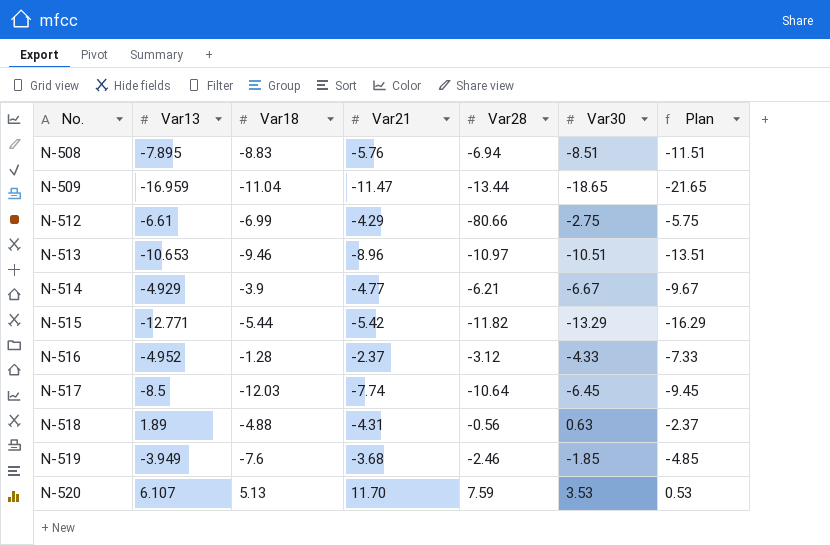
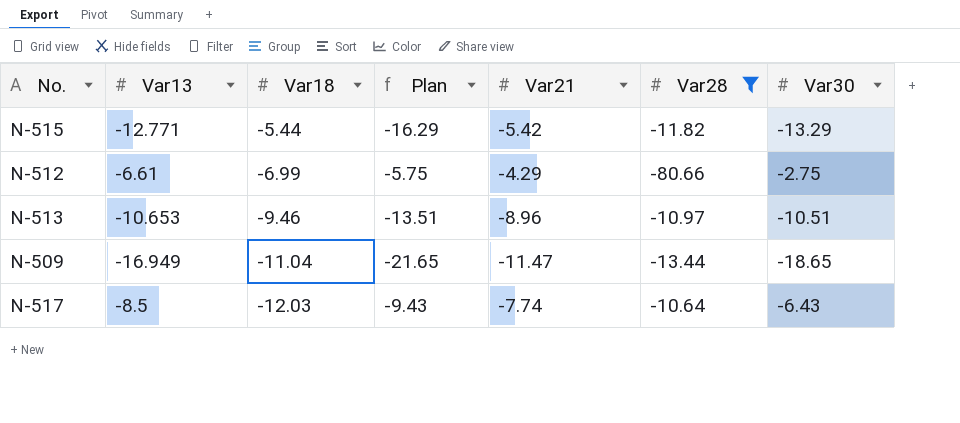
filter: none -> Var28 <= -10.64
row order: No. ascending -> Var18 descending
column Plan | position: 7 -> 4
N-509 | Var13: -16.959 -> -16.949
N-517 | Plan: -9.45 -> -9.43
N-517 | Var30: -6.45 -> -6.43

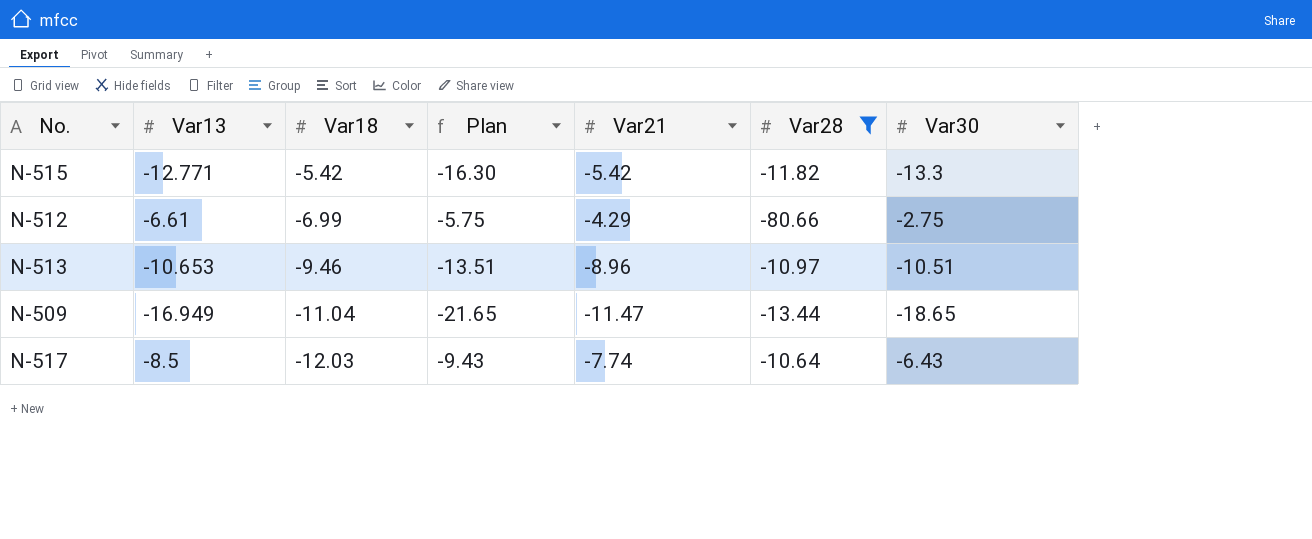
N-515 | Var18: -5.44 -> -5.42
N-515 | Plan: -16.29 -> -16.30
N-515 | Var30: -13.29 -> -13.3

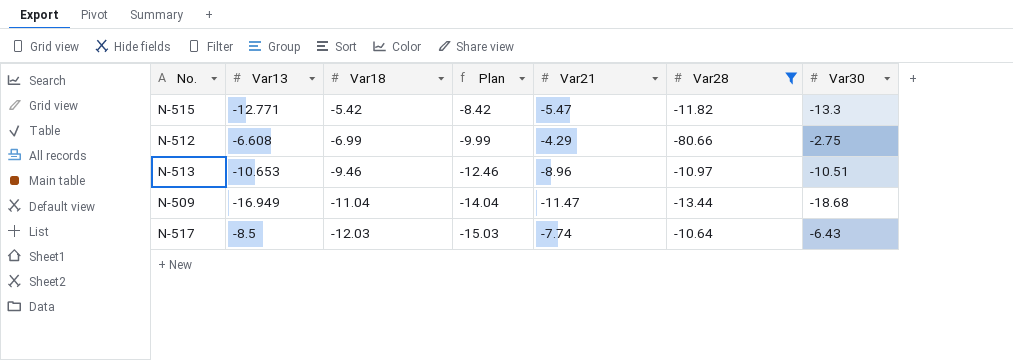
column Plan | formula: [Var30] - 3 -> [Var18] - 3
N-515 | Var21: -5.42 -> -5.47
N-512 | Var13: -6.61 -> -6.608
N-509 | Var30: -18.65 -> -18.68

